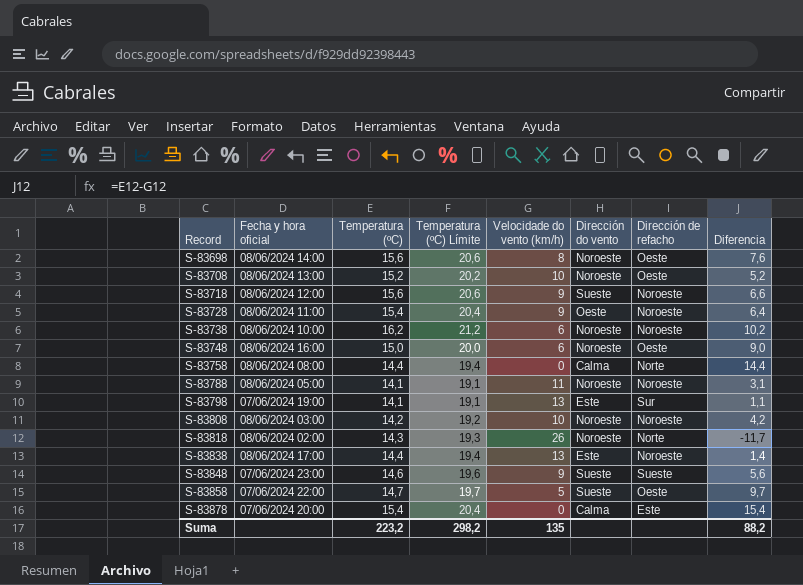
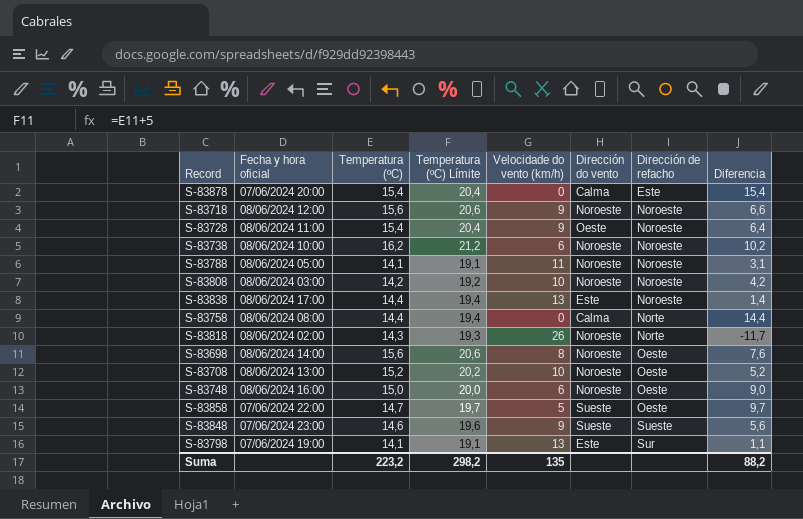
row order: Record ascending -> Dirección de refacho ascending
S-83718 | Dirección do vento: Sueste -> Noroeste

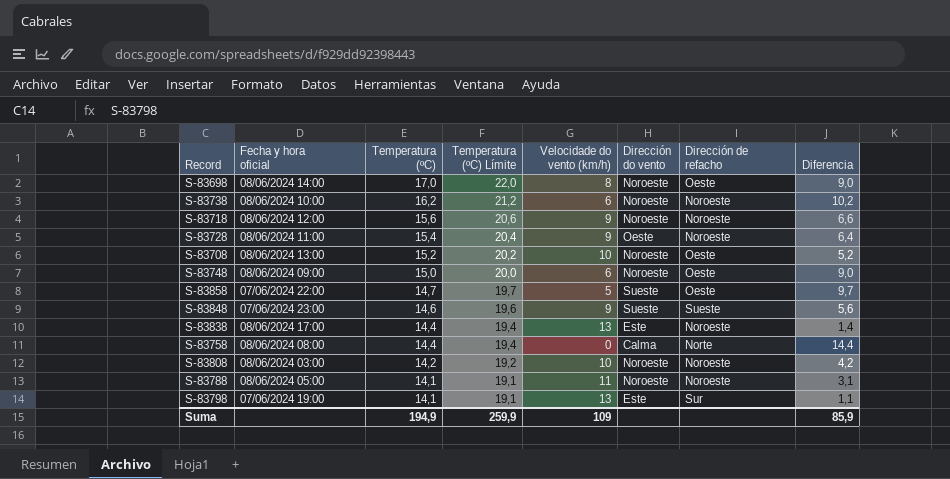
row order: Dirección de refacho ascending -> Temperatura (ºC) descending
row S-83878: 07/06/2024 20:00 | 15,4 | 20,4 | 0 | Calma | Este | 15,4 -> none
row S-83818: 08/06/2024 02:00 | 14,3 | 19,3 | 26 | Noroeste | Norte | -11,7 -> none
S-83698 | Temperatura (ºC): 15,6 -> 17,0
S-83698 | Temperatura (ºC) Límite: 20,6 -> 22,0
S-83698 | Diferencia: 7,6 -> 9,0
S-83748 | Fecha y hora oficial: 08/06/2024 16:00 -> 08/06/2024 09:00
Suma | Temperatura (ºC): 223,2 -> 194,9
Suma | Temperatura (ºC) Límite: 298,2 -> 259,9
Suma | Velocidade do vento (km/h): 135 -> 109
Suma | Diferencia: 88,2 -> 85,9

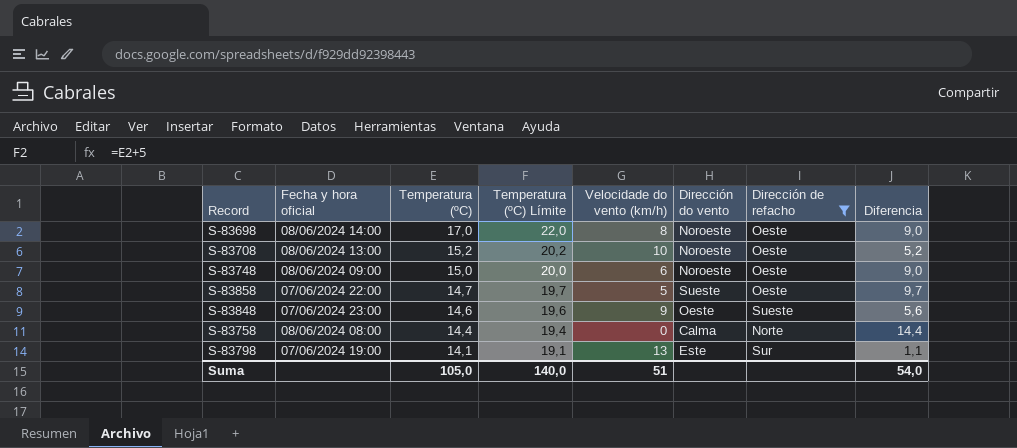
filter: none -> Dirección de refacho != Noroeste
S-83848 | Dirección do vento: Sueste -> Oeste
Suma | Temperatura (ºC): 194,9 -> 105,0
Suma | Temperatura (ºC) Límite: 259,9 -> 140,0
Suma | Velocidade do vento (km/h): 109 -> 51
Suma | Diferencia: 85,9 -> 54,0

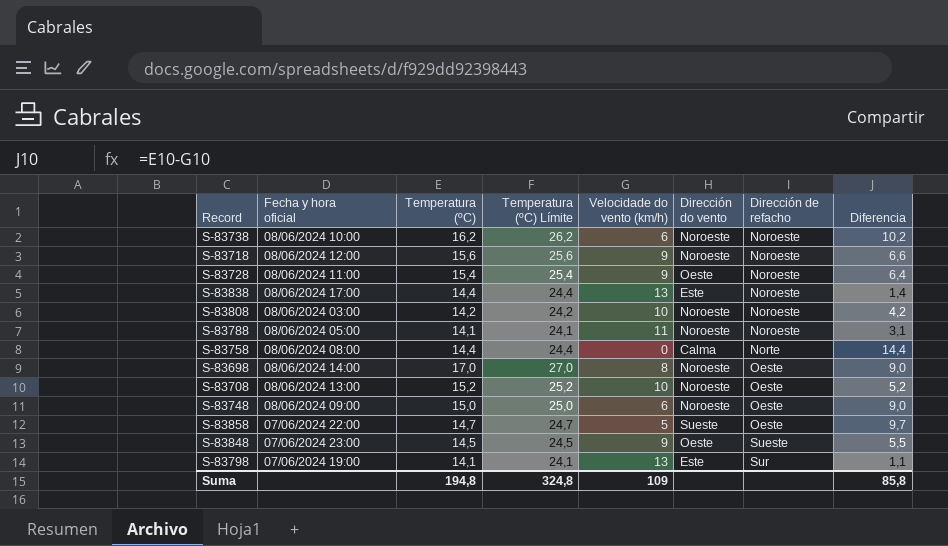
filter: Dirección de refacho != Noroeste -> none
row order: Temperatura (ºC) descending -> Dirección de refacho ascending
column Temperatura (ºC) Límite | formula: [Temperatura (ºC)] + 5 -> [Temperatura (ºC)] + 10
S-83848 | Temperatura (ºC): 14,6 -> 14,5
S-83848 | Diferencia: 5,6 -> 5,5
Suma | Temperatura (ºC): 105,0 -> 194,8
Suma | Temperatura (ºC) Límite: 140,0 -> 324,8
Suma | Velocidade do vento (km/h): 51 -> 109
Suma | Diferencia: 54,0 -> 85,8

